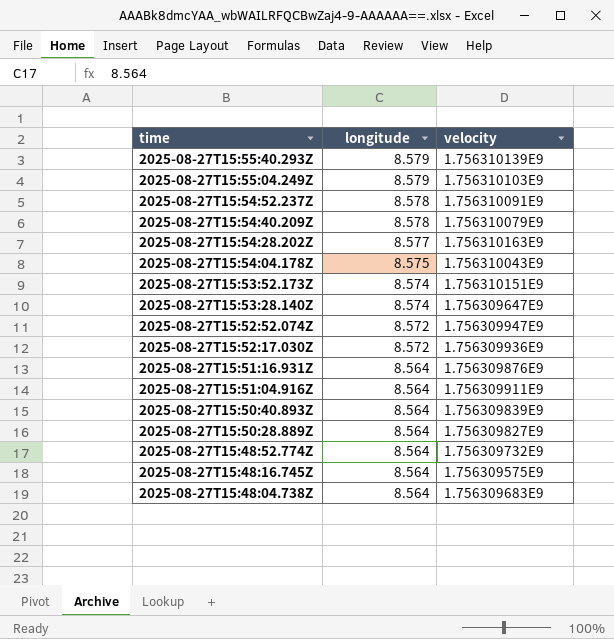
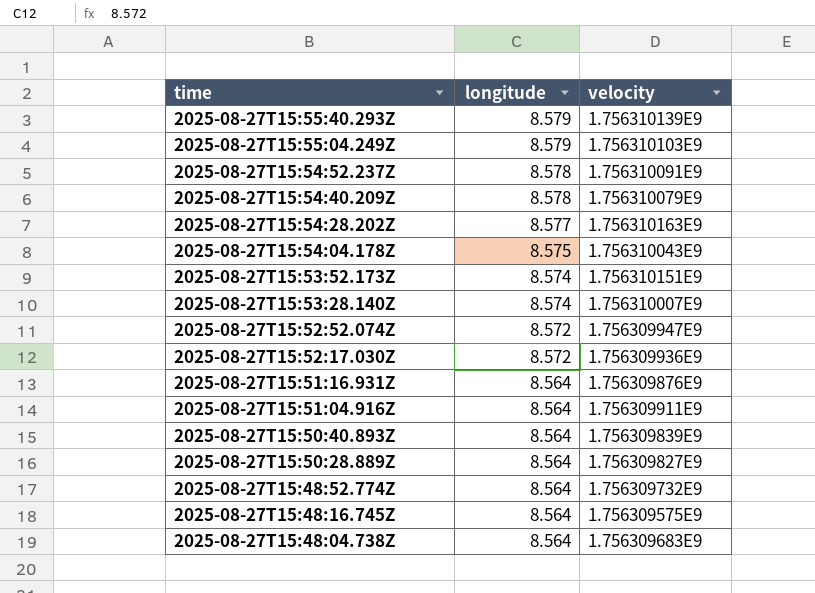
2025-08-27T15:53:28.140Z | velocity: 1.756309647E9 -> 1.756310007E9

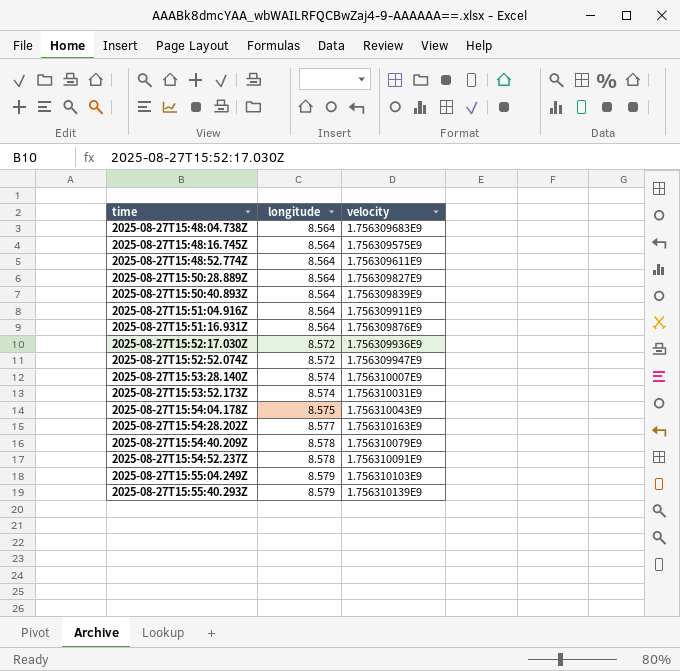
row order: time descending -> time ascending
2025-08-27T15:48:52.774Z | velocity: 1.756309732E9 -> 1.756309611E9
2025-08-27T15:53:52.173Z | velocity: 1.756310151E9 -> 1.756310031E9

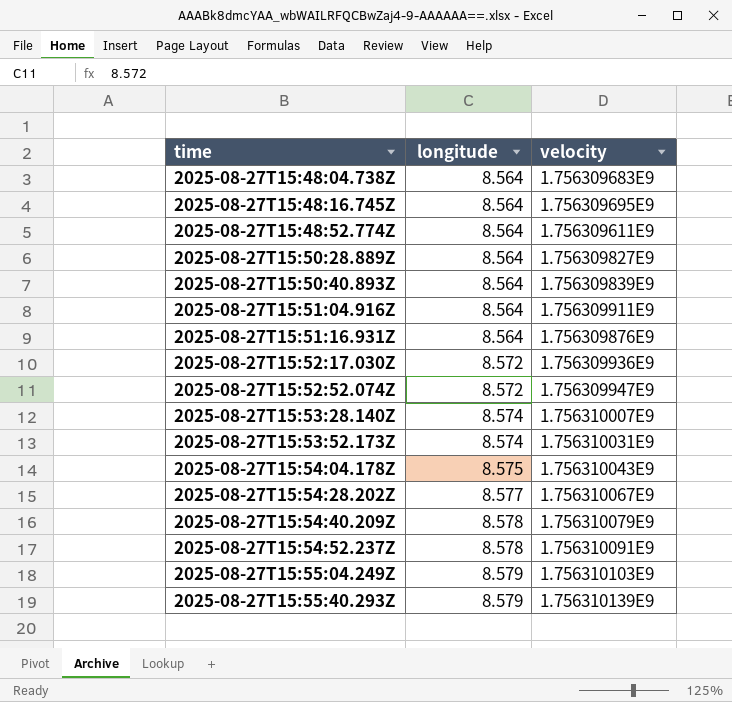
2025-08-27T15:48:16.745Z | velocity: 1.756309575E9 -> 1.756309695E9
2025-08-27T15:54:28.202Z | velocity: 1.756310163E9 -> 1.756310067E9

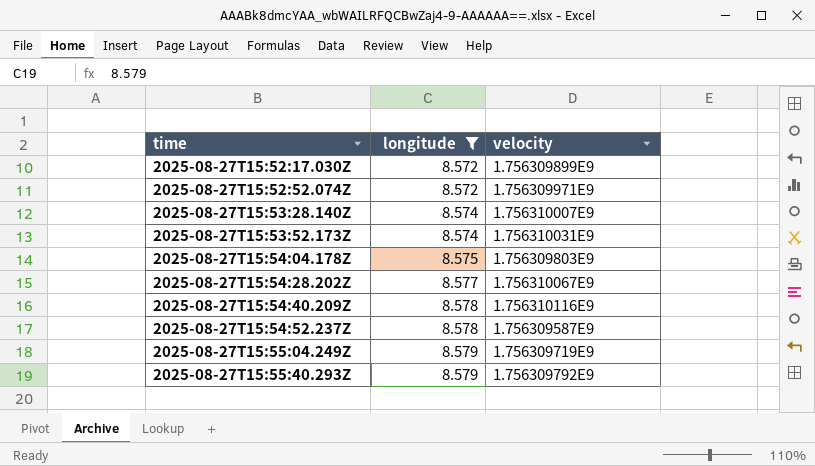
filter: none -> longitude != 8.564
2025-08-27T15:52:17.030Z | velocity: 1.756309936E9 -> 1.756309899E9
2025-08-27T15:52:52.074Z | velocity: 1.756309947E9 -> 1.756309971E9
2025-08-27T15:54:04.178Z | velocity: 1.756310043E9 -> 1.756309803E9
2025-08-27T15:54:40.209Z | velocity: 1.756310079E9 -> 1.756310116E9
2025-08-27T15:54:52.237Z | velocity: 1.756310091E9 -> 1.756309587E9
2025-08-27T15:55:04.249Z | velocity: 1.756310103E9 -> 1.756309719E9
2025-08-27T15:55:40.293Z | velocity: 1.756310139E9 -> 1.756309792E9

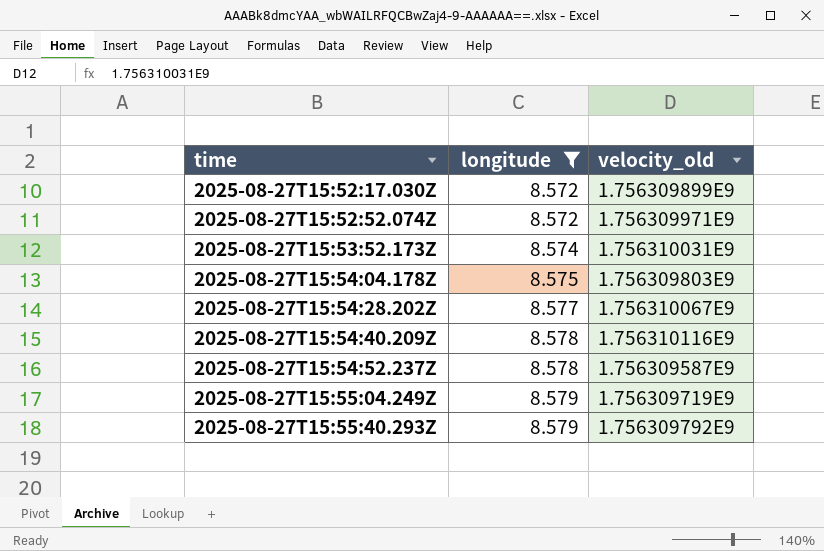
column name: velocity -> velocity_old
row 2025-08-27T15:53:28.140Z: 8.574 | 1.756310007E9 -> none

